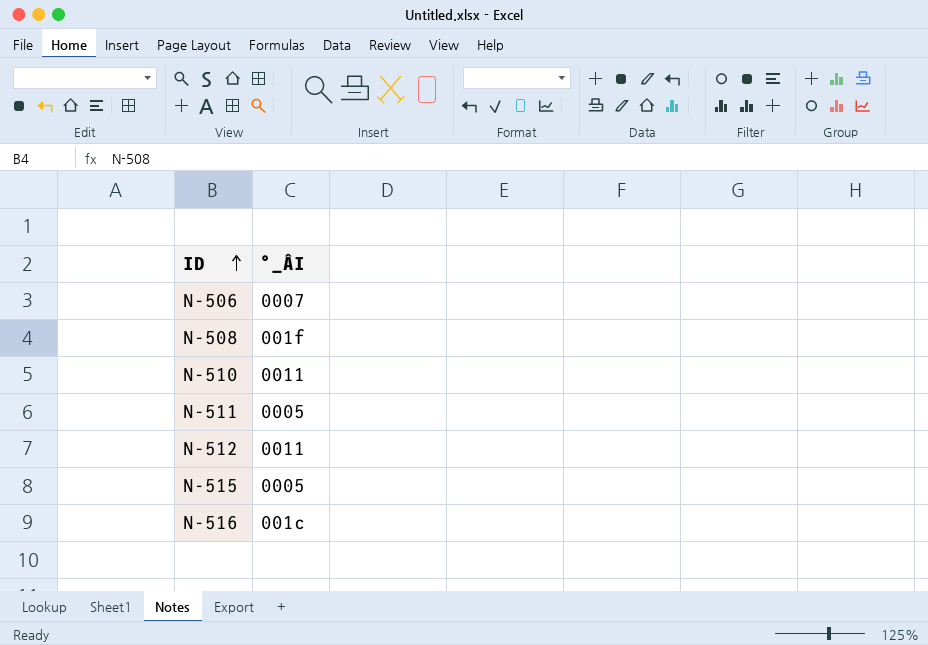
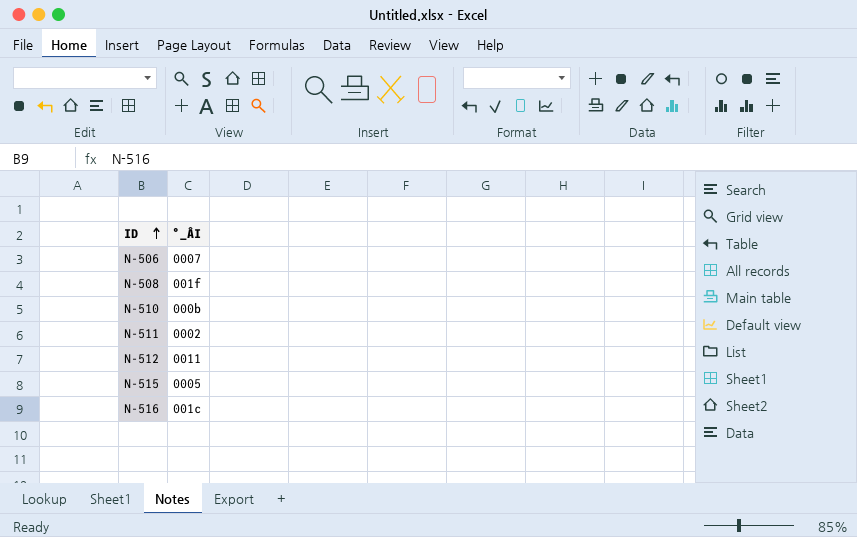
N-510 | °_ÂI: 0011 -> 000b
N-511 | °_ÂI: 0005 -> 0002

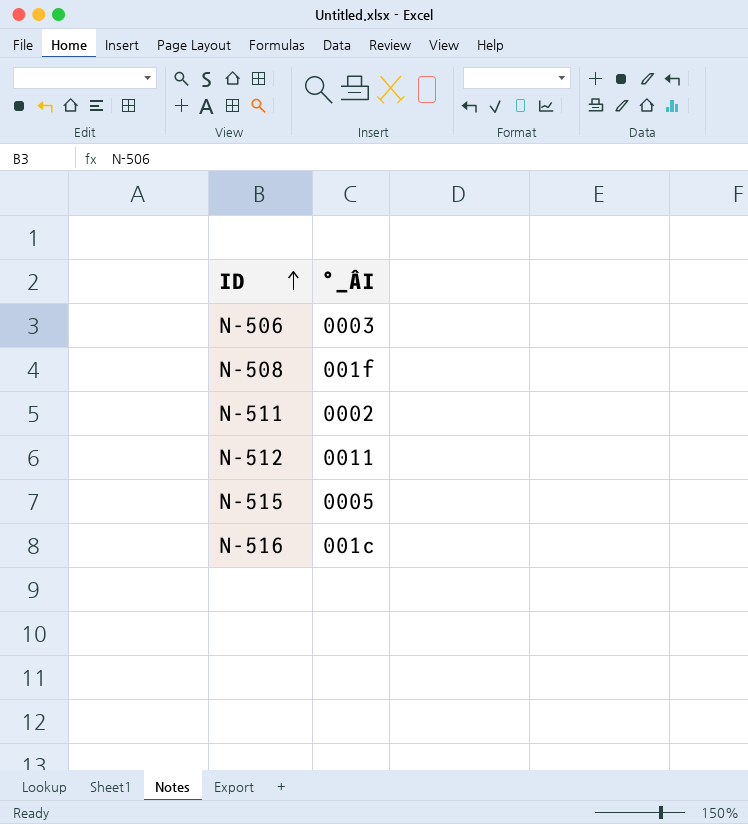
row N-510: 000b -> none
N-506 | °_ÂI: 0007 -> 0003

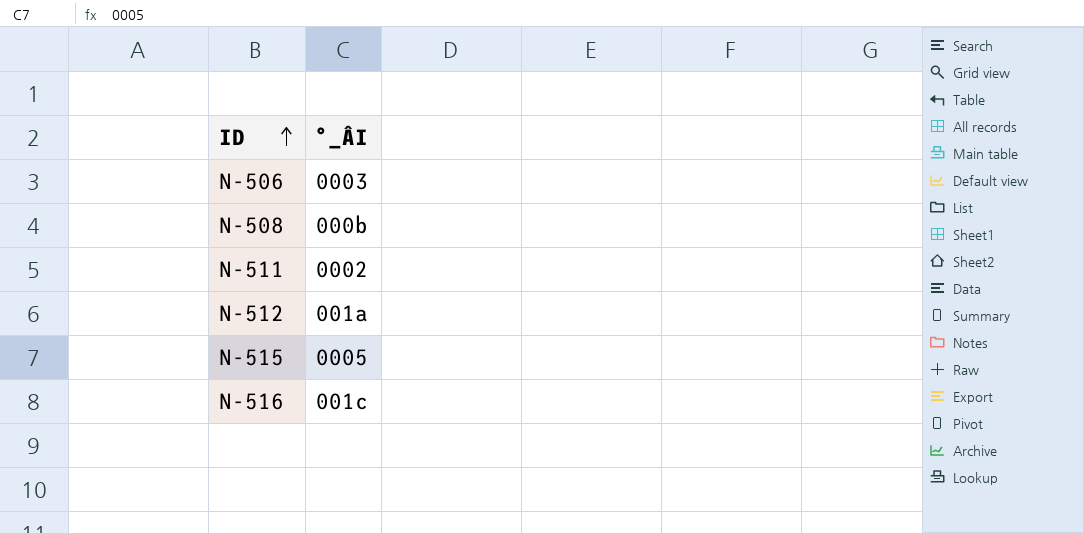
N-508 | °_ÂI: 001f -> 000b
N-512 | °_ÂI: 0011 -> 001a

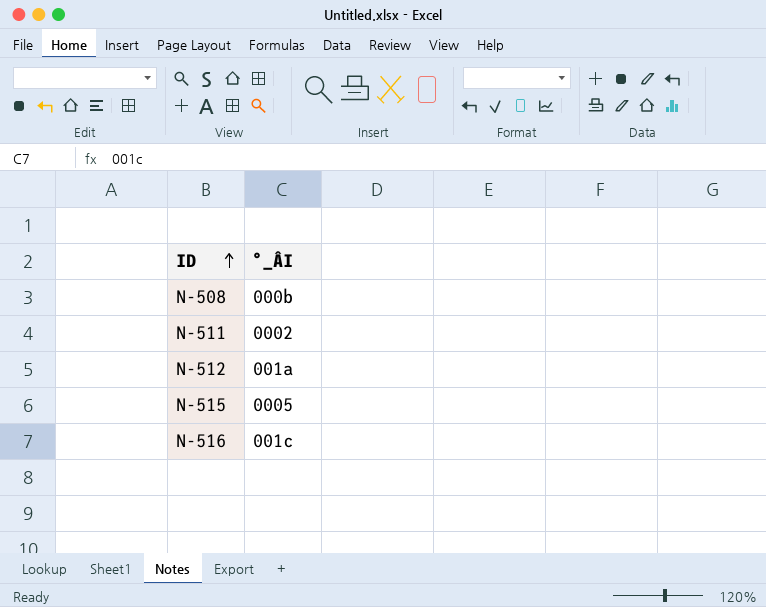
row N-506: 0003 -> none

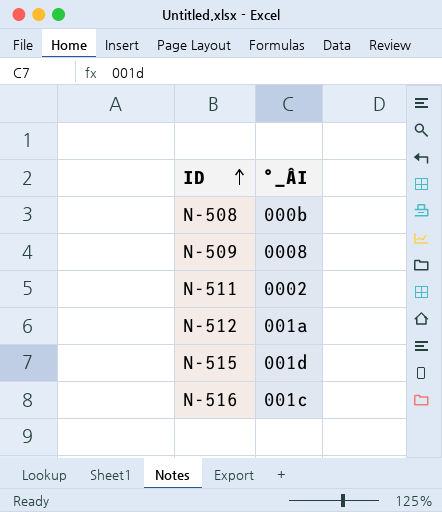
row N-509: none -> 0008
N-515 | °_ÂI: 0005 -> 001d

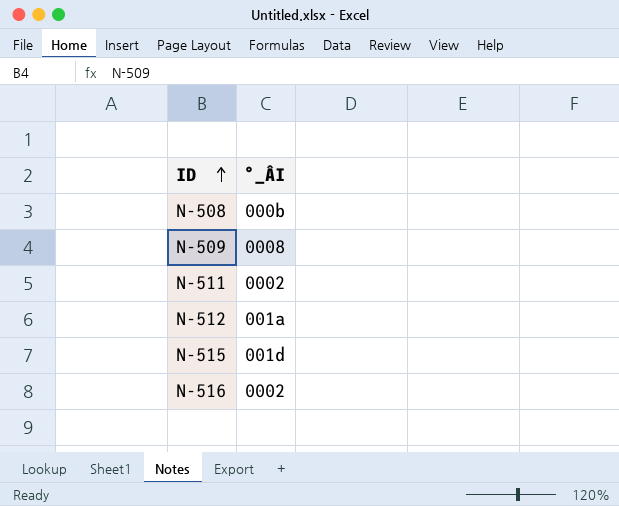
N-516 | °_ÂI: 001c -> 0002

